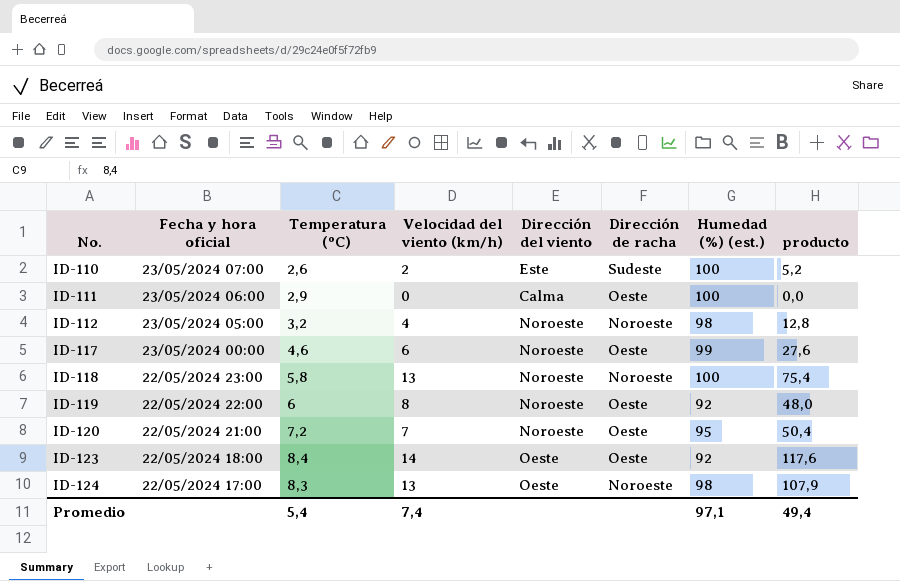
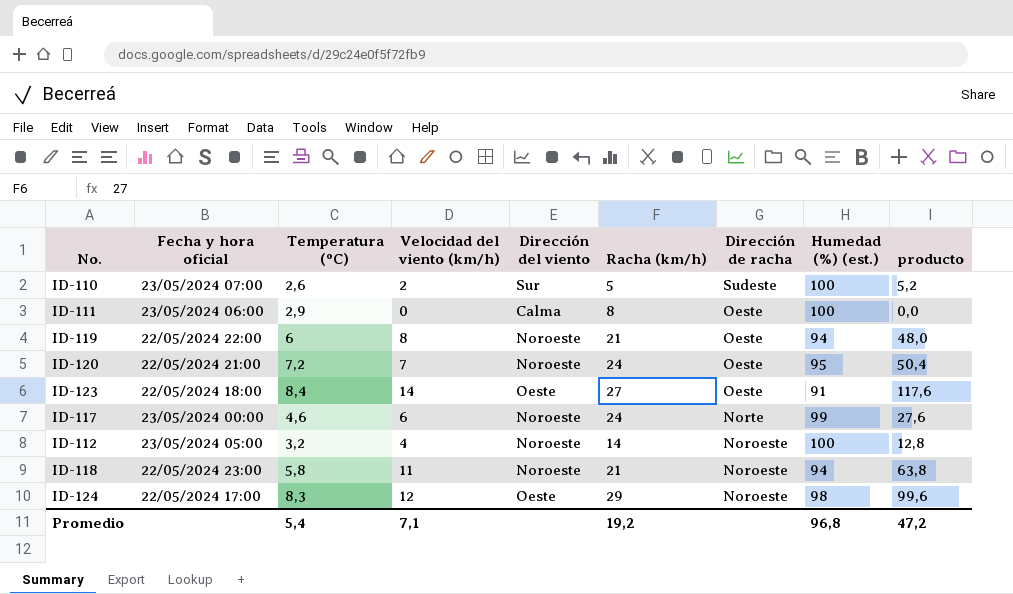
row order: No. ascending -> Dirección de racha descending
column Racha (km/h) | position: none -> 6
ID-110 | Dirección del viento: Este -> Sur
ID-119 | Humedad (%) (est.): 92 -> 94
ID-123 | Humedad (%) (est.): 92 -> 91
ID-117 | Dirección de racha: Oeste -> Norte
ID-112 | Humedad (%) (est.): 98 -> 100
ID-118 | Velocidad del viento (km/h): 13 -> 11
ID-118 | Humedad (%) (est.): 100 -> 94
ID-118 | producto: 75,4 -> 63,8
ID-124 | Velocidad del viento (km/h): 13 -> 12
ID-124 | producto: 107,9 -> 99,6
Promedio | Velocidad del viento (km/h): 7,4 -> 7,1
Promedio | Humedad (%) (est.): 97,1 -> 96,8
Promedio | producto: 49,4 -> 47,2

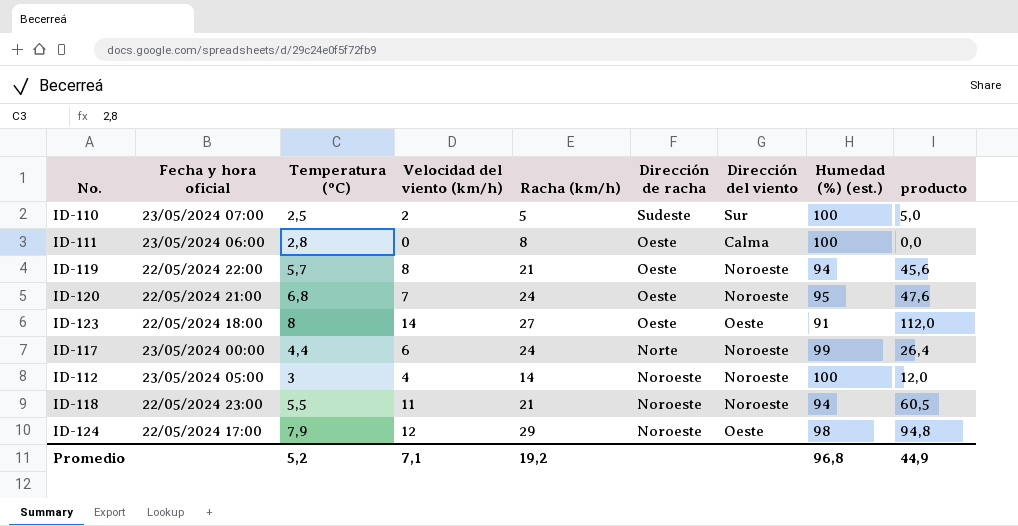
column Dirección del viento | position: 5 -> 7
ID-110 | Temperatura (ºC): 2,6 -> 2,5
ID-110 | producto: 5,2 -> 5,0
ID-111 | Temperatura (ºC): 2,9 -> 2,8
ID-119 | Temperatura (ºC): 6 -> 5,7
ID-119 | producto: 48,0 -> 45,6
ID-120 | Temperatura (ºC): 7,2 -> 6,8
ID-120 | producto: 50,4 -> 47,6
ID-123 | Temperatura (ºC): 8,4 -> 8
ID-123 | producto: 117,6 -> 112,0
ID-117 | Temperatura (ºC): 4,6 -> 4,4
ID-117 | producto: 27,6 -> 26,4
ID-112 | Temperatura (ºC): 3,2 -> 3
ID-112 | producto: 12,8 -> 12,0
ID-118 | Temperatura (ºC): 5,8 -> 5,5
ID-118 | producto: 63,8 -> 60,5
ID-124 | Temperatura (ºC): 8,3 -> 7,9
ID-124 | producto: 99,6 -> 94,8
Promedio | Temperatura (ºC): 5,4 -> 5,2
Promedio | producto: 47,2 -> 44,9

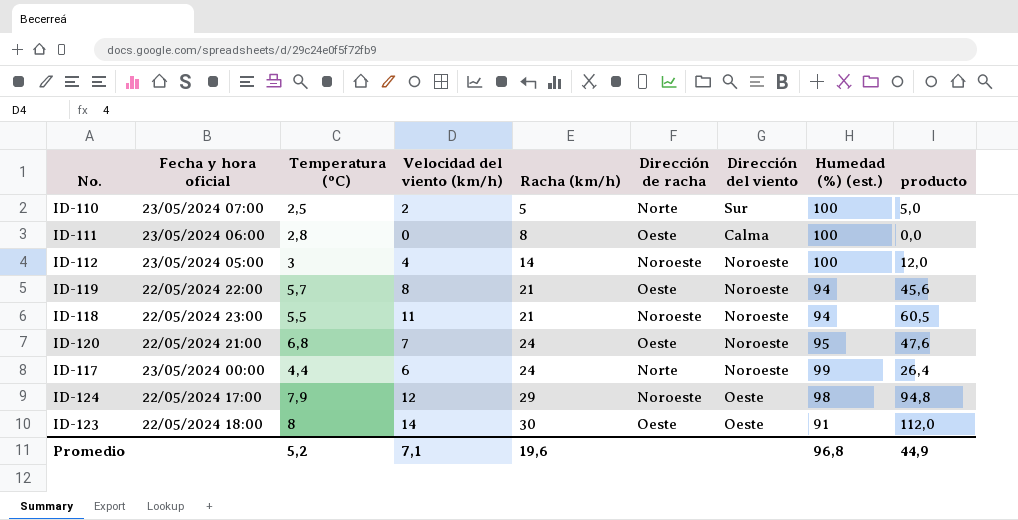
row order: Dirección de racha descending -> Racha (km/h) ascending
ID-110 | Dirección de racha: Sudeste -> Norte
ID-123 | Racha (km/h): 27 -> 30
Promedio | Racha (km/h): 19,2 -> 19,6

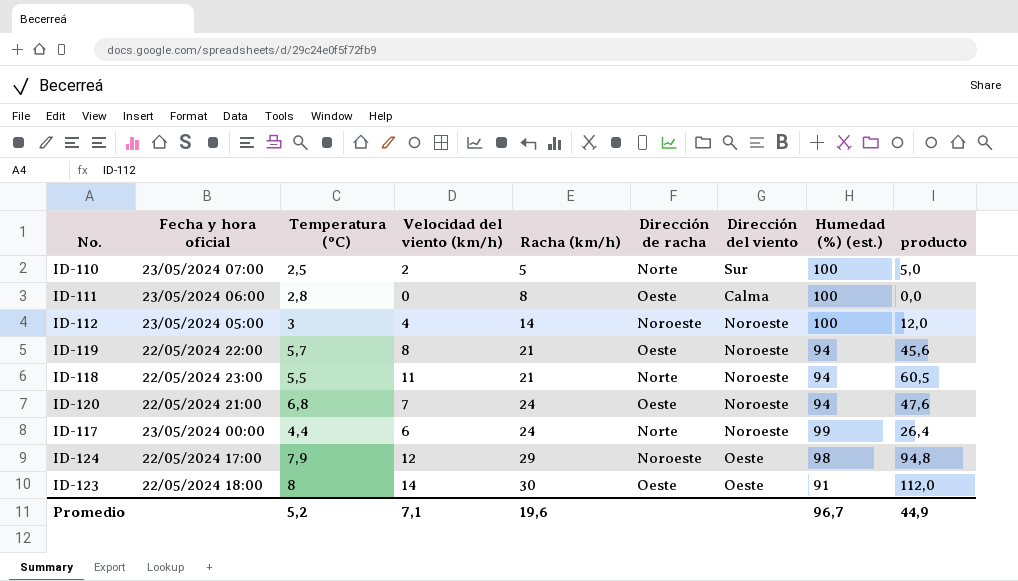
ID-118 | Dirección de racha: Noroeste -> Norte
ID-120 | Humedad (%) (est.): 95 -> 94
Promedio | Humedad (%) (est.): 96,8 -> 96,7

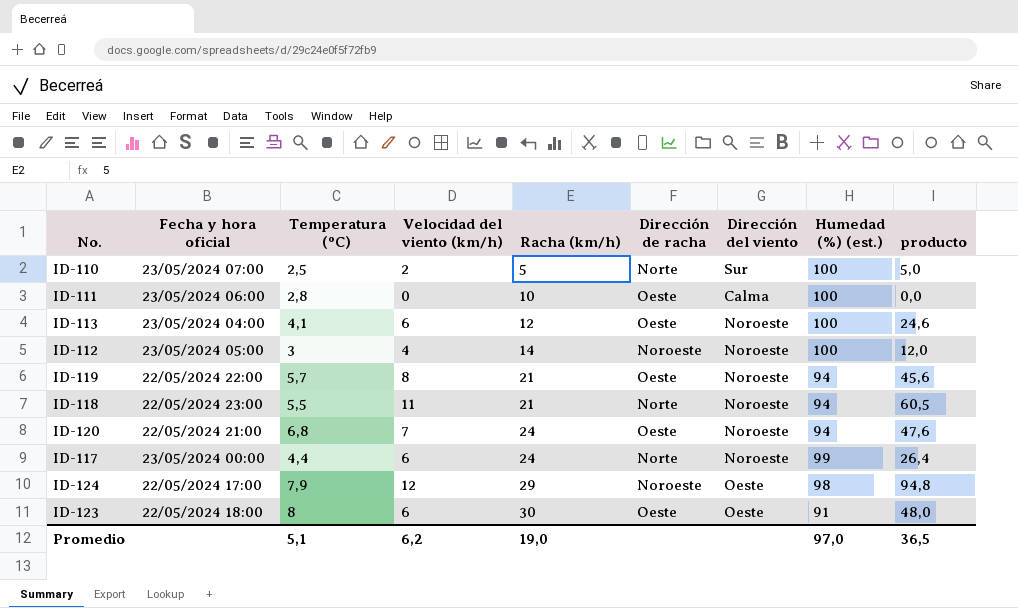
ID-111 | Racha (km/h): 8 -> 10
row ID-113: none -> 23/05/2024 04:00 | 4,1 | 6 | 12 | Oeste | Noroeste | 100 | 24,6
ID-123 | Velocidad del viento (km/h): 14 -> 6
ID-123 | producto: 112,0 -> 48,0
Promedio | Temperatura (ºC): 5,2 -> 5,1
Promedio | Velocidad del viento (km/h): 7,1 -> 6,2
Promedio | Racha (km/h): 19,6 -> 19,0
Promedio | Humedad (%) (est.): 96,7 -> 97,0
Promedio | producto: 44,9 -> 36,5

